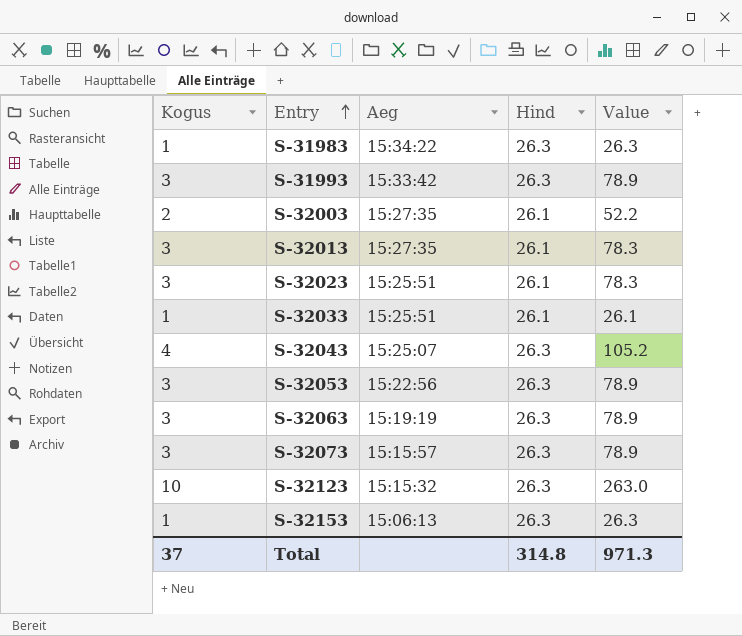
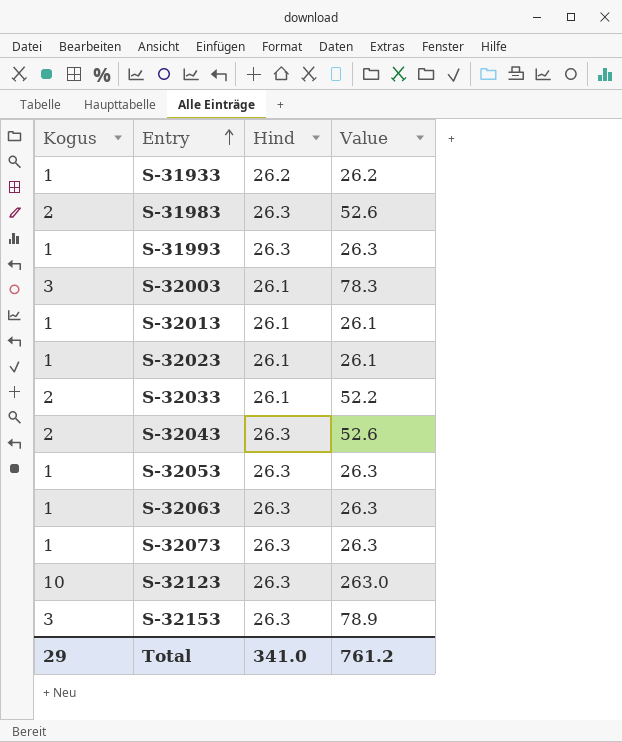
column Aeg | position: 3 -> none
row S-31933: none -> 1 | 26.2 | 26.2
S-31983 | Kogus: 1 -> 2
S-31983 | Value: 26.3 -> 52.6
S-31993 | Kogus: 3 -> 1
S-31993 | Value: 78.9 -> 26.3
S-32003 | Kogus: 2 -> 3
S-32003 | Value: 52.2 -> 78.3
S-32013 | Kogus: 3 -> 1
S-32013 | Value: 78.3 -> 26.1
S-32023 | Kogus: 3 -> 1
S-32023 | Value: 78.3 -> 26.1
S-32033 | Kogus: 1 -> 2
S-32033 | Value: 26.1 -> 52.2
S-32043 | Kogus: 4 -> 2
S-32043 | Value: 105.2 -> 52.6
S-32053 | Kogus: 3 -> 1
S-32053 | Value: 78.9 -> 26.3
S-32063 | Kogus: 3 -> 1
S-32063 | Value: 78.9 -> 26.3
S-32073 | Kogus: 3 -> 1
S-32073 | Value: 78.9 -> 26.3
S-32153 | Kogus: 1 -> 3
S-32153 | Value: 26.3 -> 78.9
Total | Kogus: 37 -> 29
Total | Hind: 314.8 -> 341.0
Total | Value: 971.3 -> 761.2

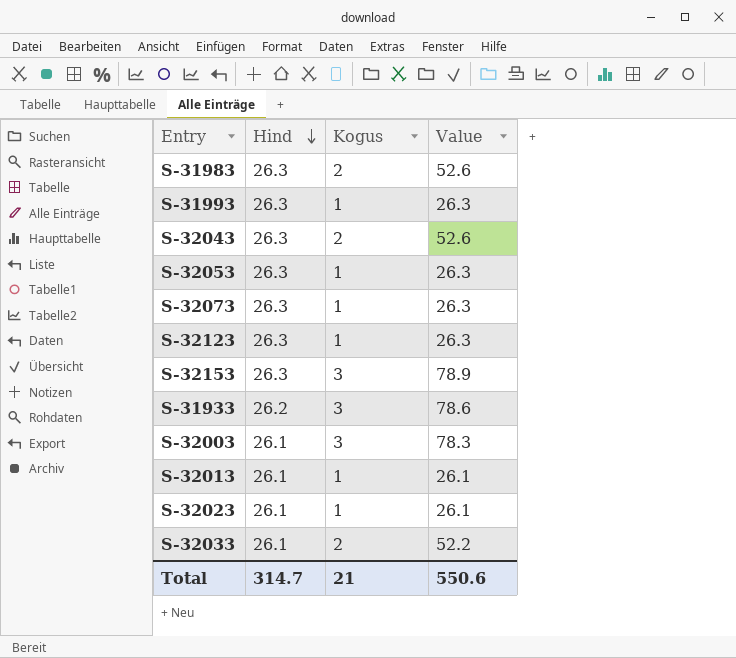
row order: Entry ascending -> Hind descending
column Kogus | position: 1 -> 3
row S-32063: 1 | 26.3 | 26.3 -> none
S-32123 | Kogus: 10 -> 1
S-32123 | Value: 263.0 -> 26.3
S-31933 | Kogus: 1 -> 3
S-31933 | Value: 26.2 -> 78.6
Total | Hind: 341.0 -> 314.7
Total | Kogus: 29 -> 21
Total | Value: 761.2 -> 550.6

